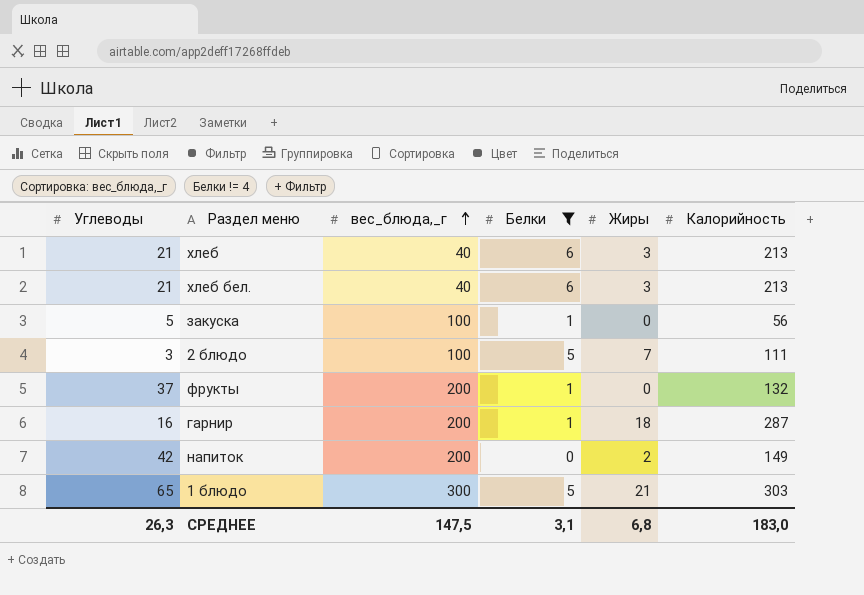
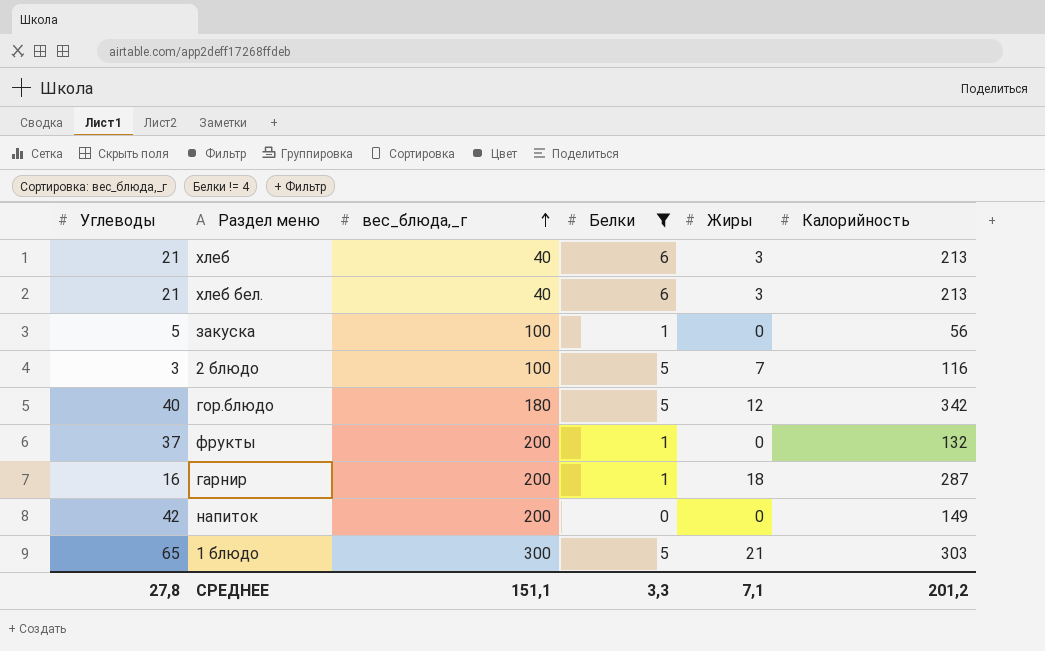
2 блюдо | Калорийность: 111 -> 116
row гор.блюдо: none -> 40 | 180 | 5 | 12 | 342
напиток | Жиры: 2 -> 0
СРЕДНЕЕ | Углеводы: 26,3 -> 27,8
СРЕДНЕЕ | вес_блюда,_г: 147,5 -> 151,1
СРЕДНЕЕ | Белки: 3,1 -> 3,3
СРЕДНЕЕ | Жиры: 6,8 -> 7,1
СРЕДНЕЕ | Калорийность: 183,0 -> 201,2

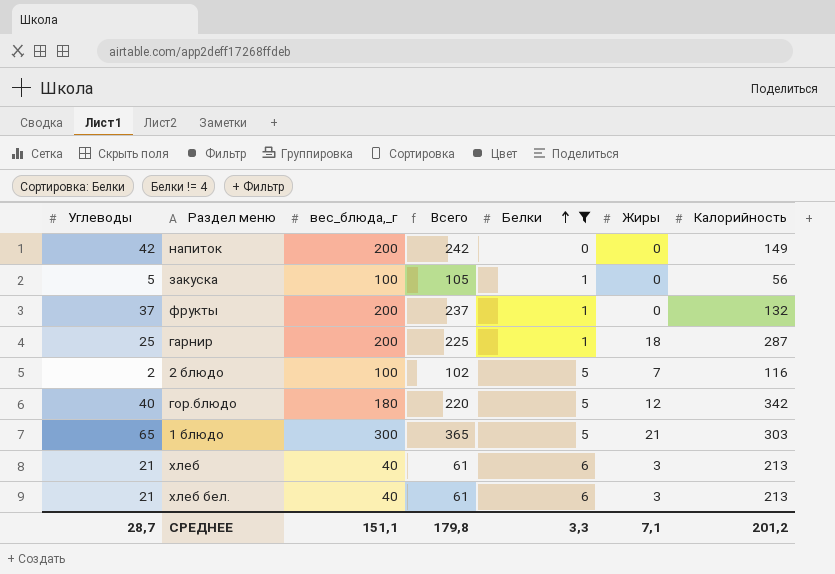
row order: вес_блюда,_г ascending -> Белки ascending
column Всего | formula: none -> [Углеводы] + [вес_блюда,_г]
гарнир | Углеводы: 16 -> 25
2 блюдо | Углеводы: 3 -> 2
СРЕДНЕЕ | Углеводы: 27,8 -> 28,7

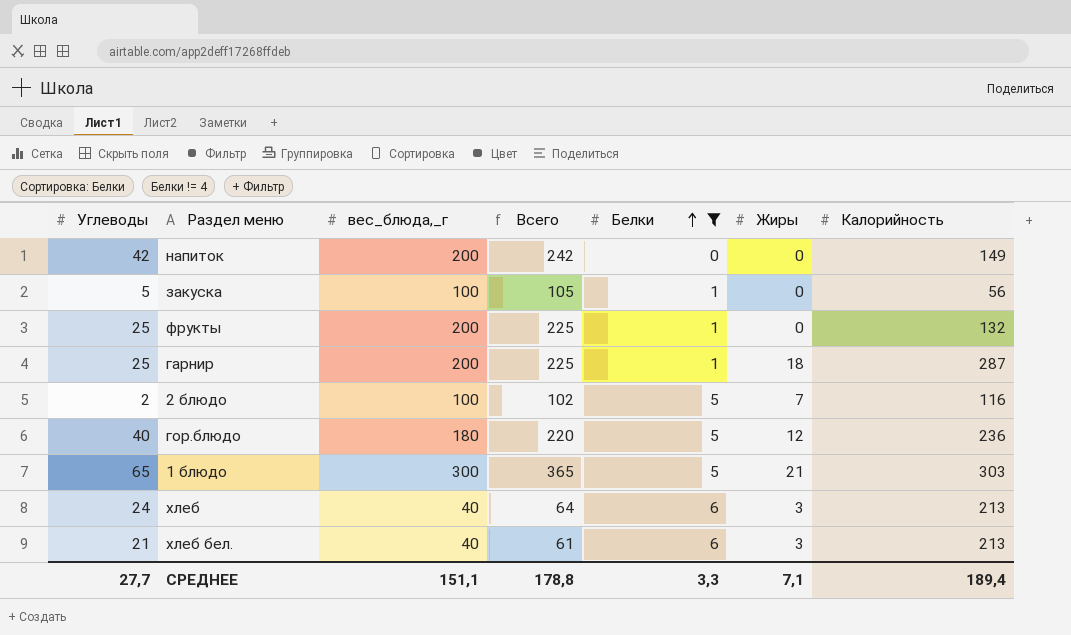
фрукты | Углеводы: 37 -> 25
фрукты | Всего: 237 -> 225
гор.блюдо | Калорийность: 342 -> 236
хлеб | Углеводы: 21 -> 24
хлеб | Всего: 61 -> 64
СРЕДНЕЕ | Углеводы: 28,7 -> 27,7
СРЕДНЕЕ | Всего: 179,8 -> 178,8
СРЕДНЕЕ | Калорийность: 201,2 -> 189,4

